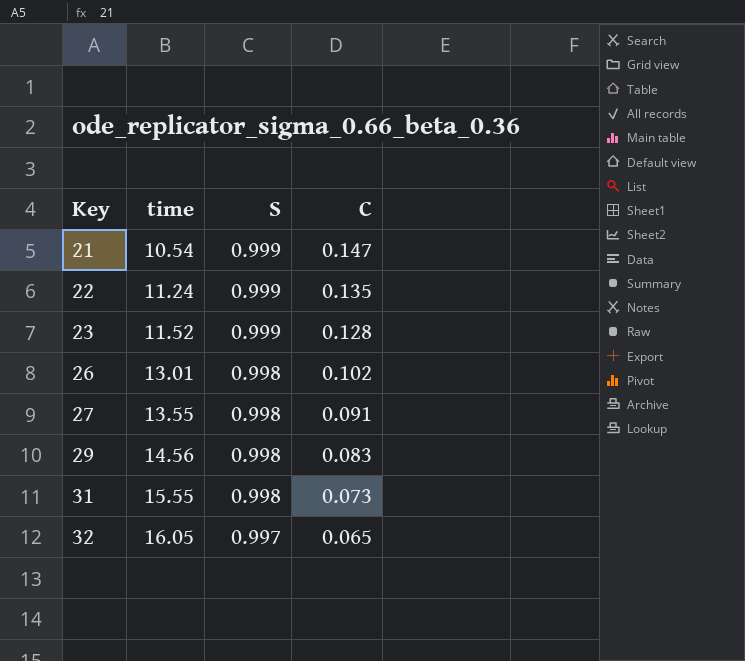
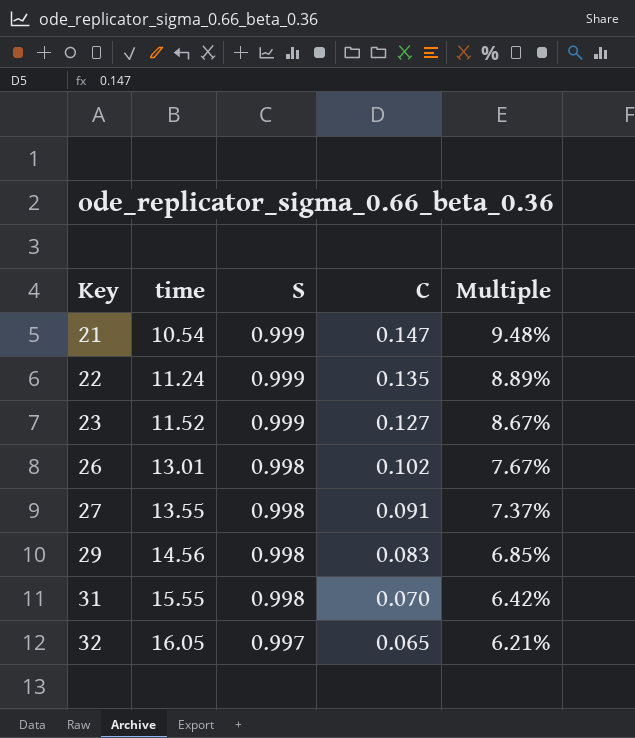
column Multiple | formula: none -> [S] / [time]
23 | C: 0.128 -> 0.127
31 | C: 0.073 -> 0.070

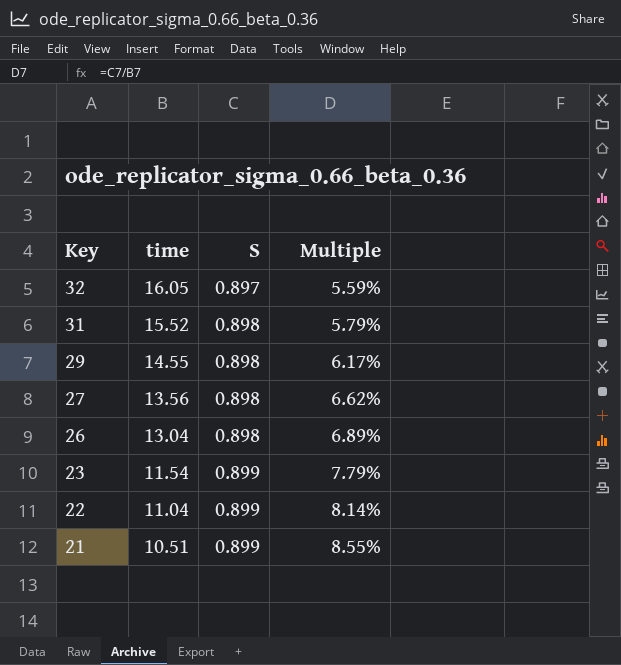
row order: Key ascending -> Key descending
column C | position: 4 -> none
32 | S: 0.997 -> 0.897
32 | Multiple: 6.21% -> 5.59%
31 | time: 15.55 -> 15.52
31 | S: 0.998 -> 0.898
31 | Multiple: 6.42% -> 5.79%
29 | time: 14.56 -> 14.55
29 | S: 0.998 -> 0.898
29 | Multiple: 6.85% -> 6.17%
27 | time: 13.55 -> 13.56
27 | S: 0.998 -> 0.898
27 | Multiple: 7.37% -> 6.62%
26 | time: 13.01 -> 13.04
26 | S: 0.998 -> 0.898
26 | Multiple: 7.67% -> 6.89%
23 | time: 11.52 -> 11.54
23 | S: 0.999 -> 0.899
23 | Multiple: 8.67% -> 7.79%
22 | time: 11.24 -> 11.04
22 | S: 0.999 -> 0.899
22 | Multiple: 8.89% -> 8.14%
21 | time: 10.54 -> 10.51
21 | S: 0.999 -> 0.899
21 | Multiple: 9.48% -> 8.55%

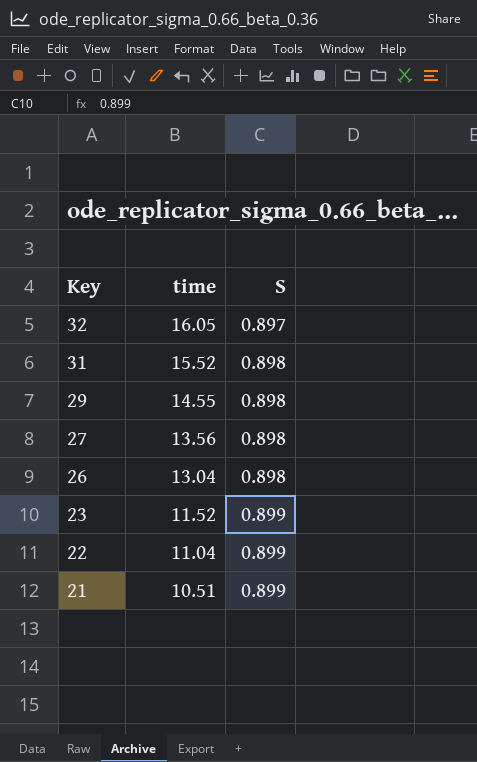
column Multiple | formula: [S] / [time] -> none
23 | time: 11.54 -> 11.52

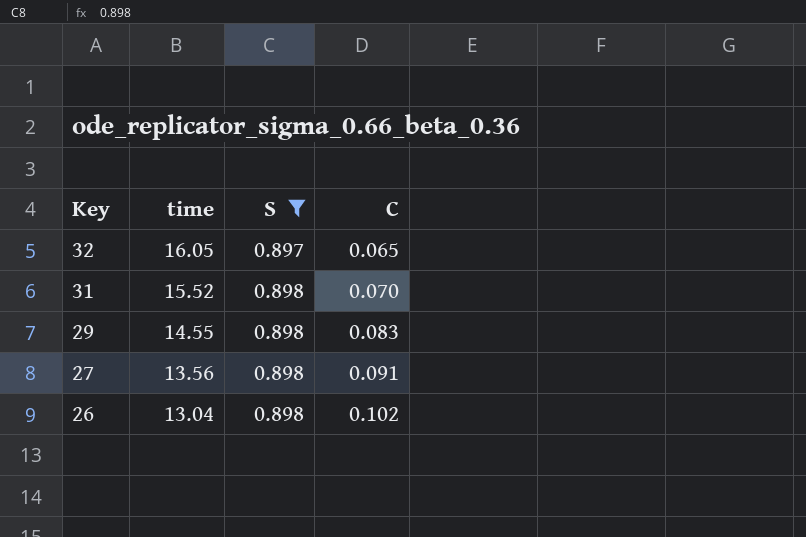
filter: none -> S != 0.899
column C | position: none -> 4

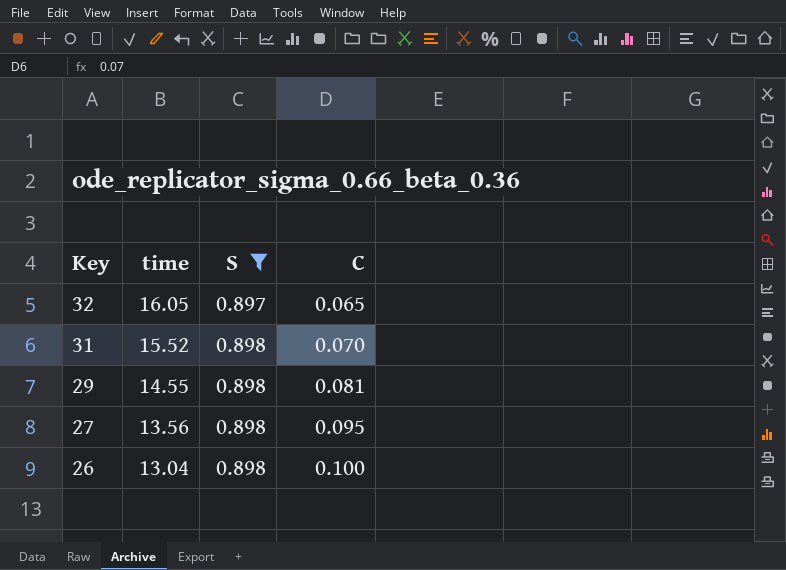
29 | C: 0.083 -> 0.081
27 | C: 0.091 -> 0.095
26 | C: 0.102 -> 0.100

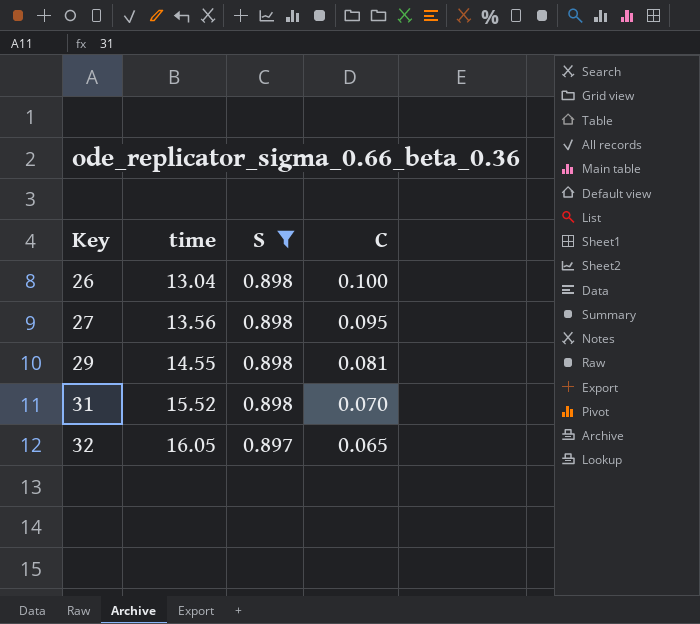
row order: Key descending -> Key ascending

